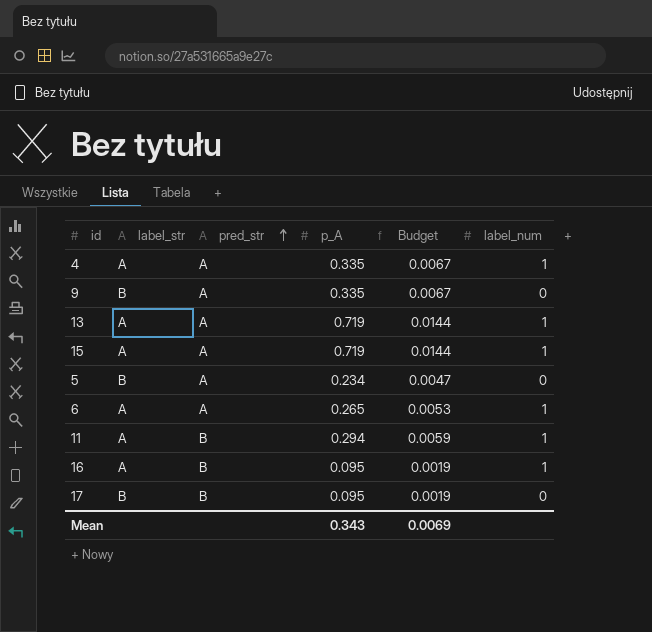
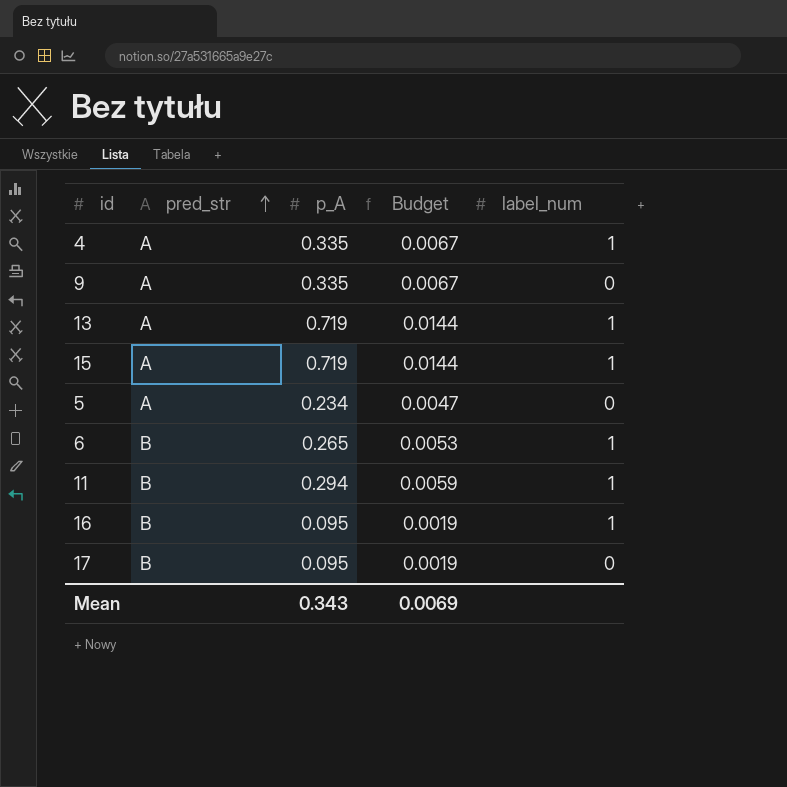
column label_str | position: 2 -> none
6 | pred_str: A -> B

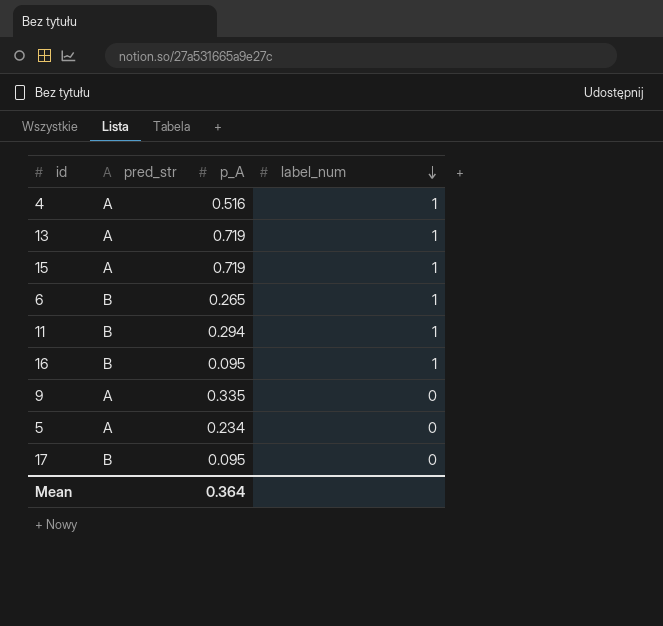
row order: pred_str ascending -> label_num descending
column Budget | formula: [p_A] * 0.02 -> none
4 | p_A: 0.335 -> 0.516
Mean | p_A: 0.343 -> 0.364

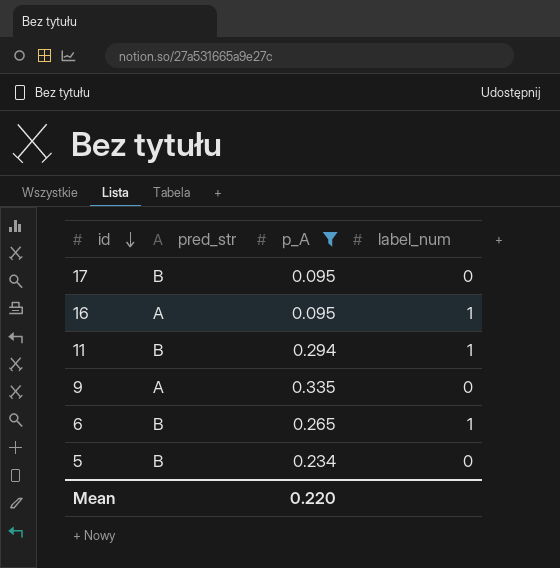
filter: none -> p_A <= 0.335
row order: label_num descending -> id descending
16 | pred_str: B -> A
5 | pred_str: A -> B
Mean | p_A: 0.364 -> 0.220

